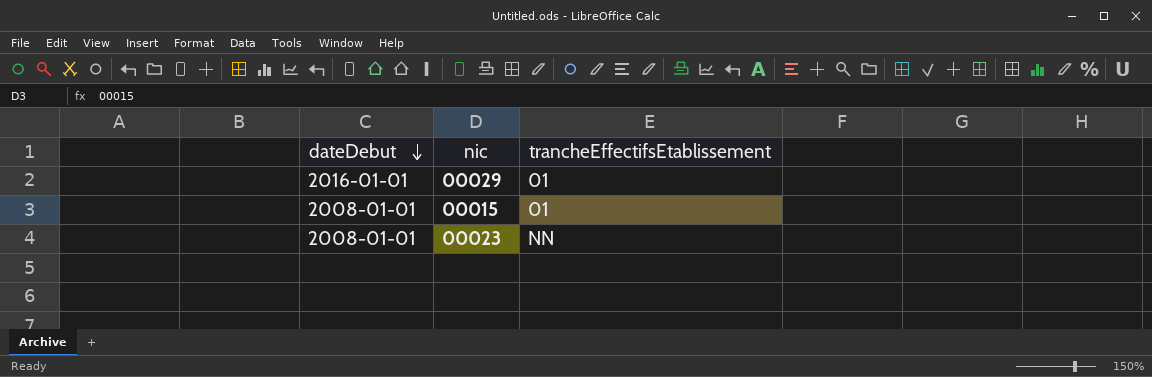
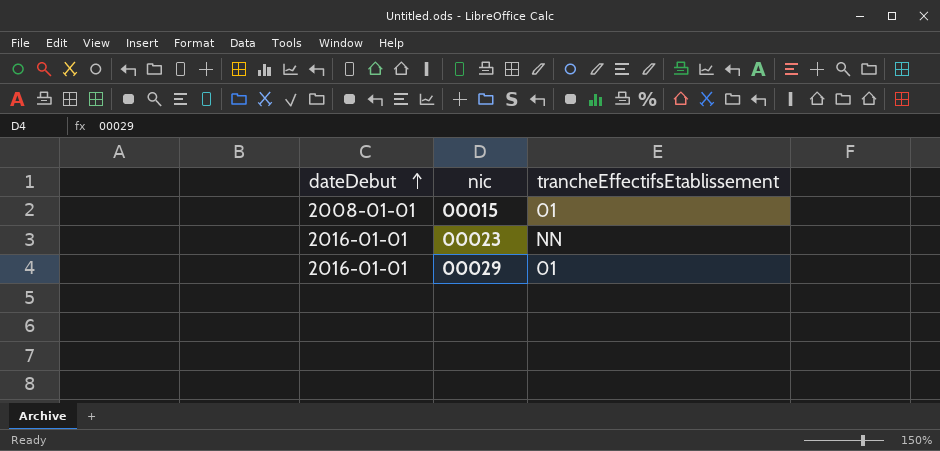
row order: dateDebut descending -> dateDebut ascending
00023 | dateDebut: 2008-01-01 -> 2016-01-01

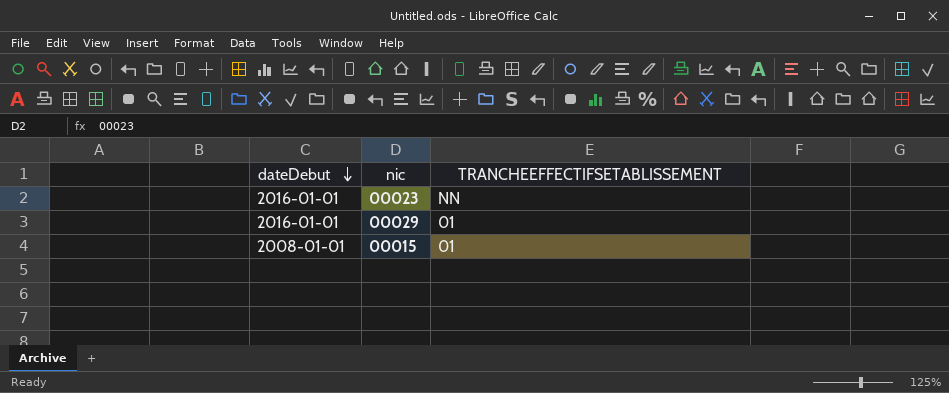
row order: dateDebut ascending -> dateDebut descending
column name: trancheEffectifsEtablissement -> TRANCHEEFFECTIFSETABLISSEMENT

